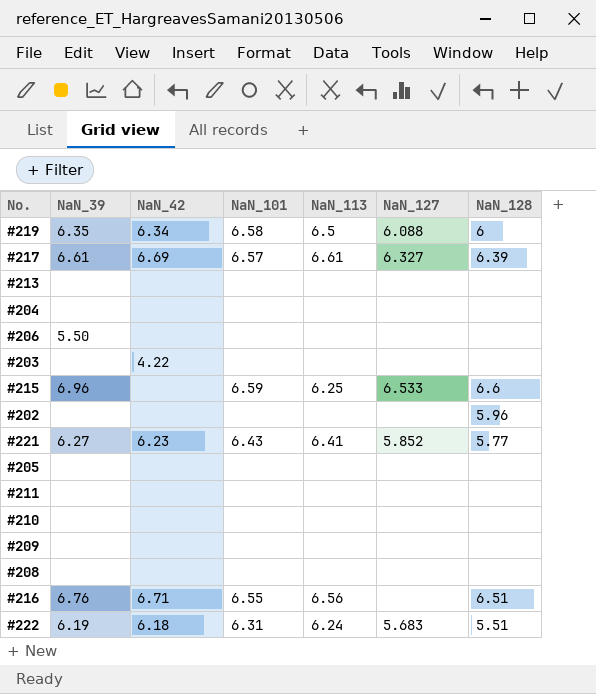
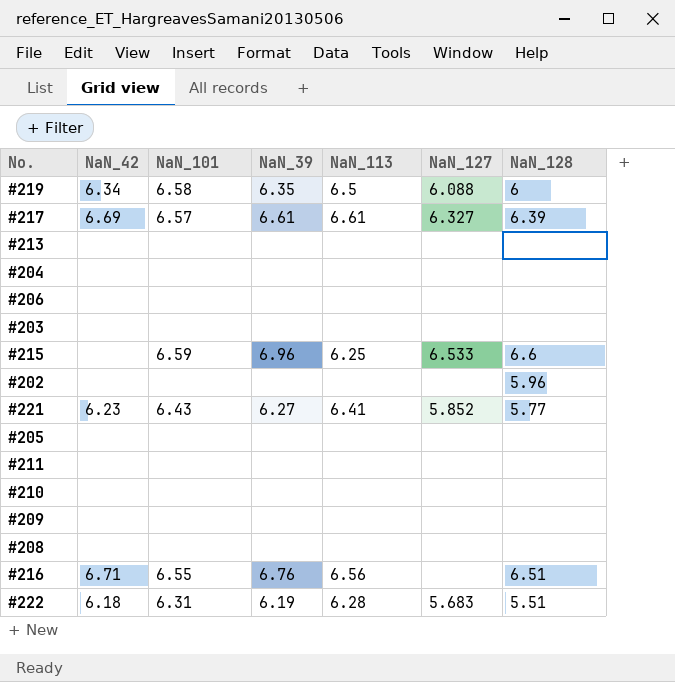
column NaN_39 | position: 2 -> 4
#206 | NaN_39: 5.50 -> none
#203 | NaN_42: 4.22 -> none
#222 | NaN_113: 6.24 -> 6.28

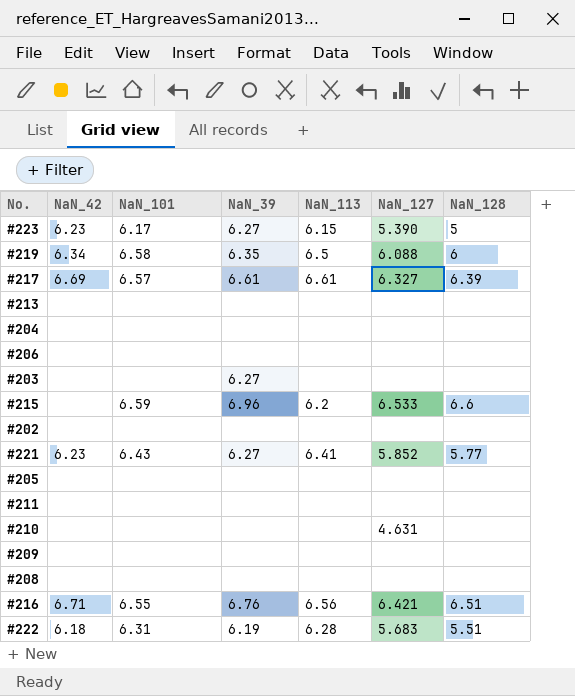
row #223: none -> 6.23 | 6.17 | 6.27 | 6.15 | 5.390 | 5
#203 | NaN_39: none -> 6.27
#215 | NaN_113: 6.25 -> 6.2
#202 | NaN_128: 5.96 -> none
#210 | NaN_127: none -> 4.631
#216 | NaN_127: none -> 6.421

